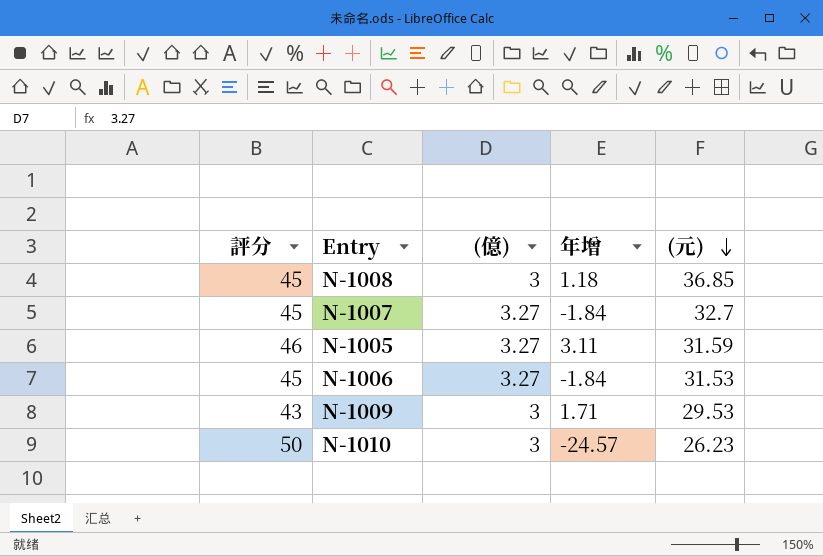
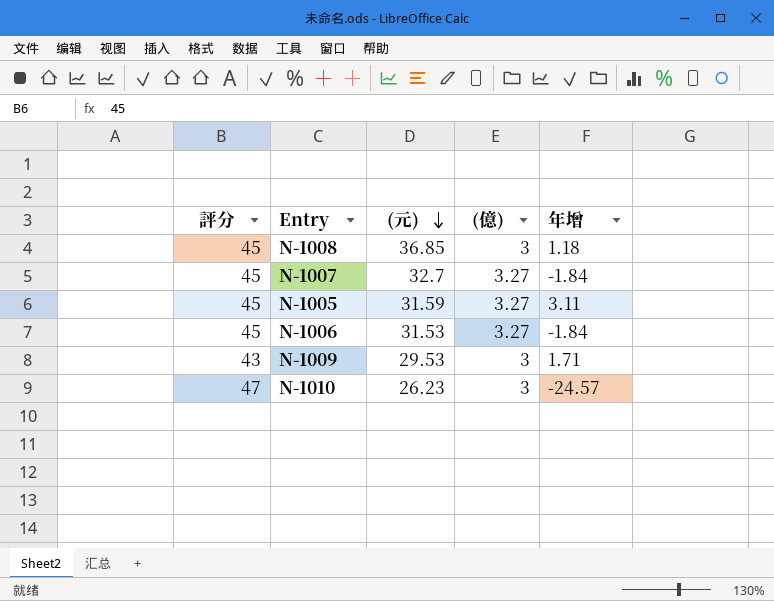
column (元) | position: 5 -> 3
N-1005 | 評分: 46 -> 45
N-1010 | 評分: 50 -> 47

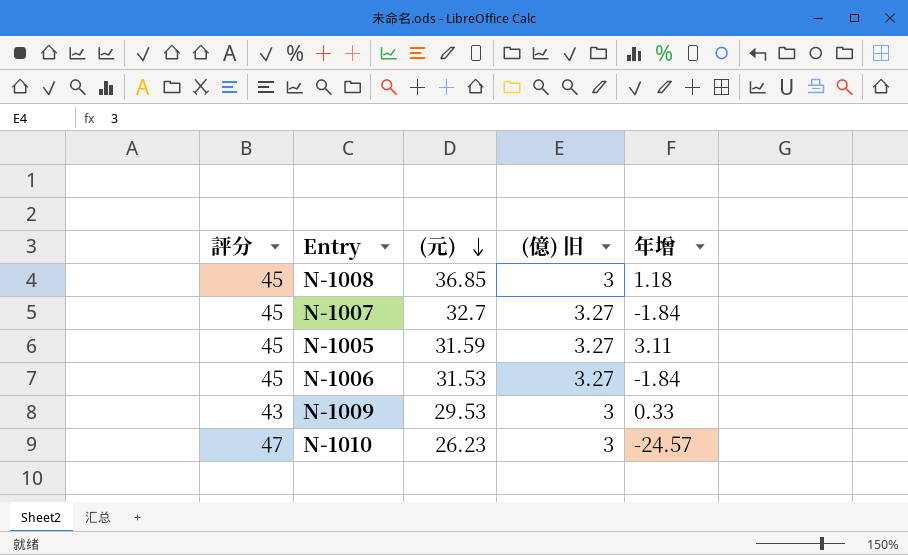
column name: (億) -> (億) 旧
N-1009 | 年增: 1.71 -> 0.33

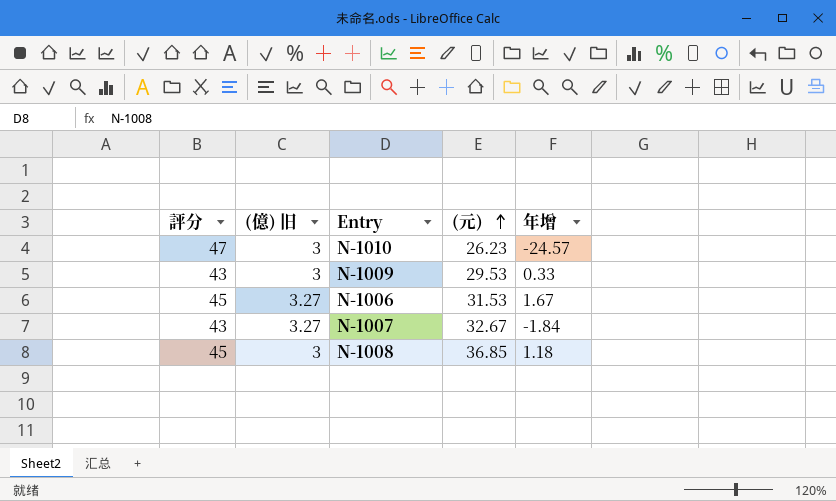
row order: (元) descending -> (元) ascending
column (億) 旧 | position: 4 -> 2
row N-1005: 45 | 31.59 | 3.27 | 3.11 -> none
N-1006 | 年增: -1.84 -> 1.67
N-1007 | 評分: 45 -> 43
N-1007 | (元): 32.7 -> 32.67

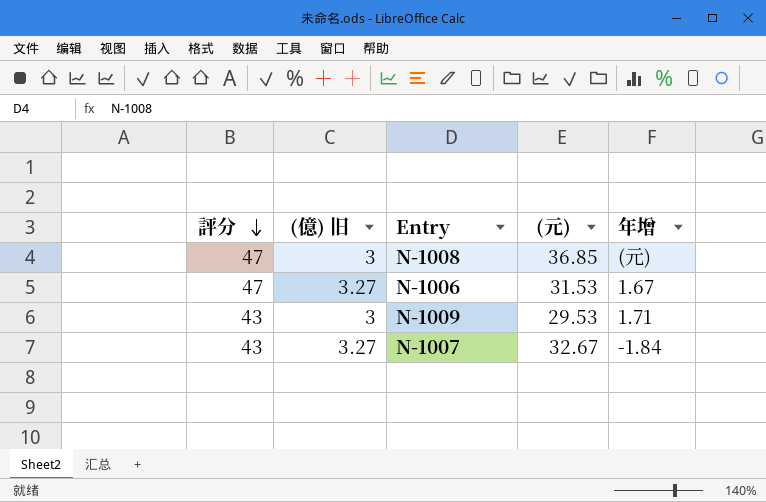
row order: (元) ascending -> 評分 descending
row N-1010: 47 | 3 | 26.23 | -24.57 -> none
N-1008 | 評分: 45 -> 47
N-1008 | 年增: 1.18 -> (元)
N-1006 | 評分: 45 -> 47
N-1009 | 年增: 0.33 -> 1.71

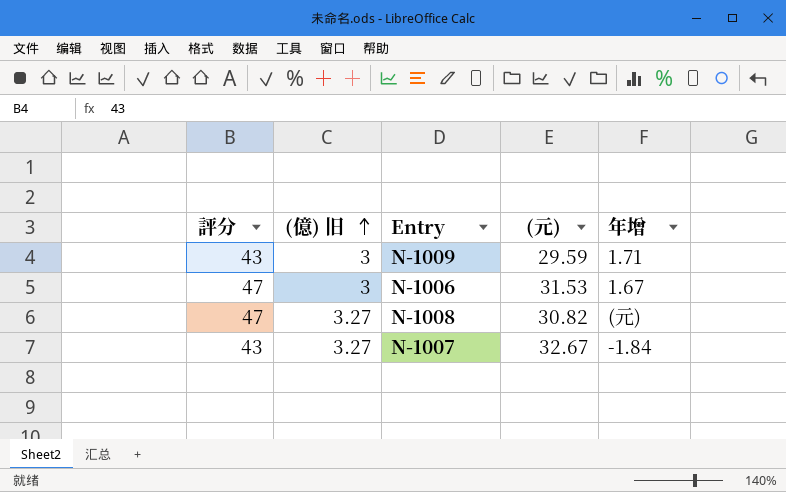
row order: 評分 descending -> (億) 旧 ascending
N-1009 | (元): 29.53 -> 29.59
N-1006 | (億) 旧: 3.27 -> 3
N-1008 | (億) 旧: 3 -> 3.27
N-1008 | (元): 36.85 -> 30.82

